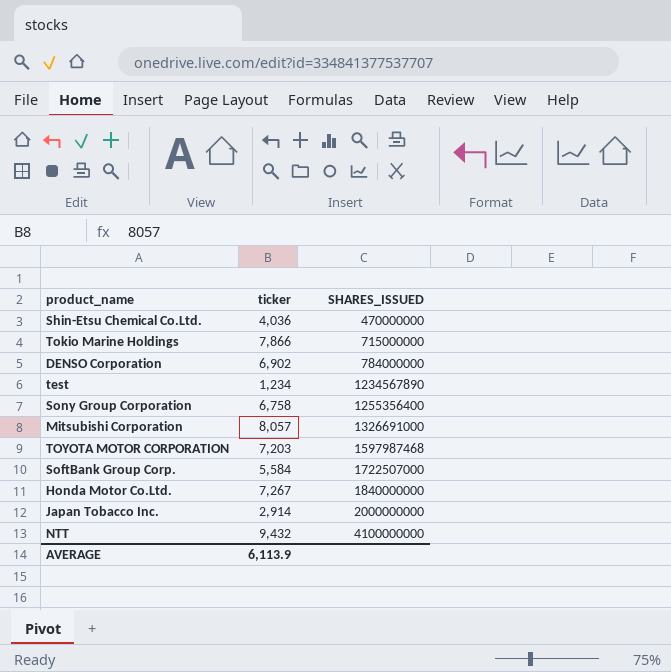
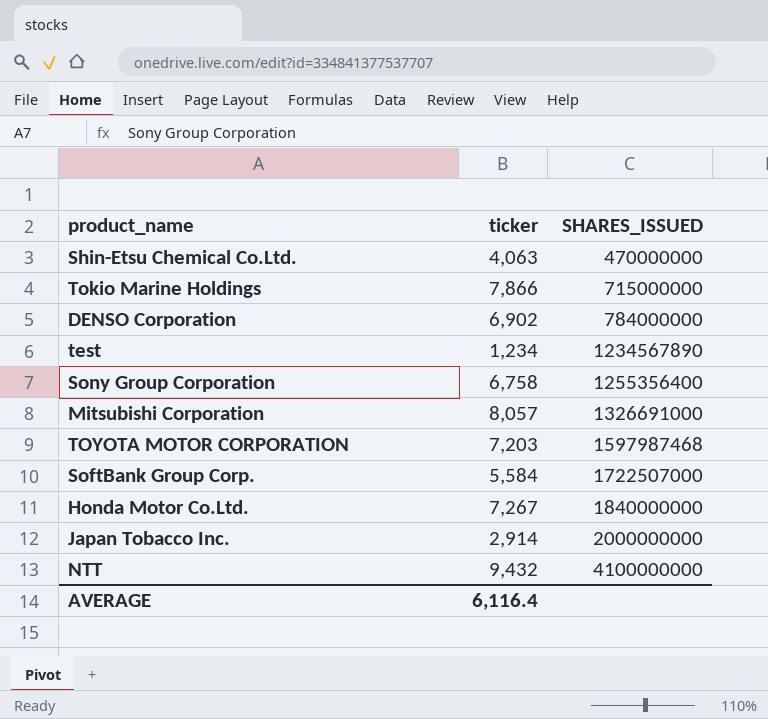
Shin-Etsu Chemical Co.Ltd. | ticker: 4,036 -> 4,063
AVERAGE | ticker: 6,113.9 -> 6,116.4

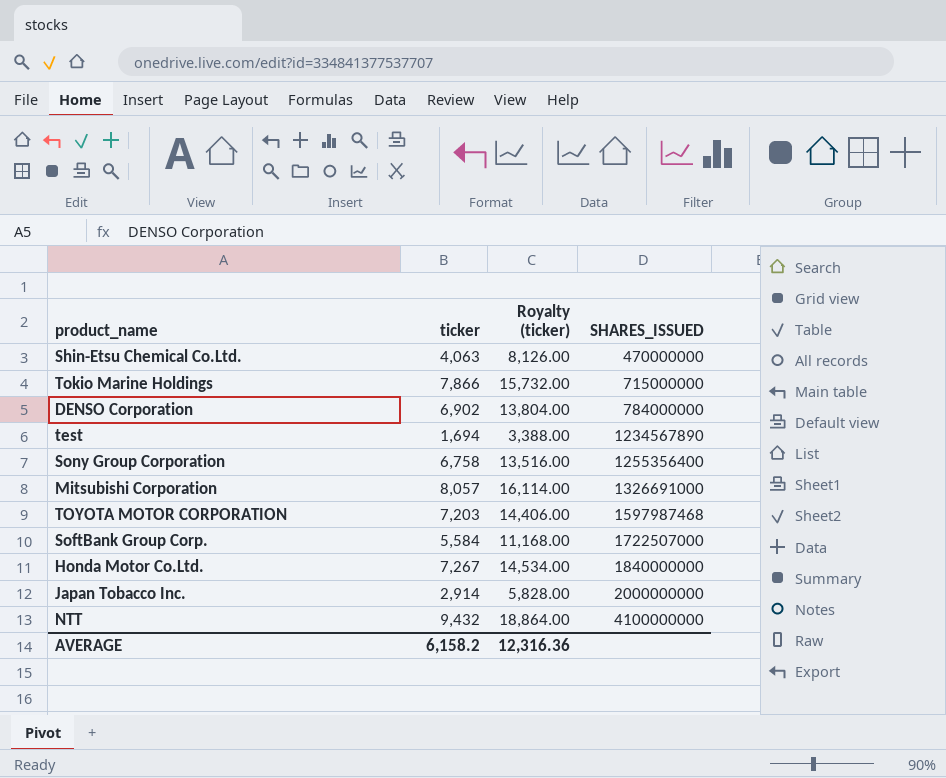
column Royalty (ticker) | formula: none -> [ticker] * 2
test | ticker: 1,234 -> 1,694
AVERAGE | ticker: 6,116.4 -> 6,158.2

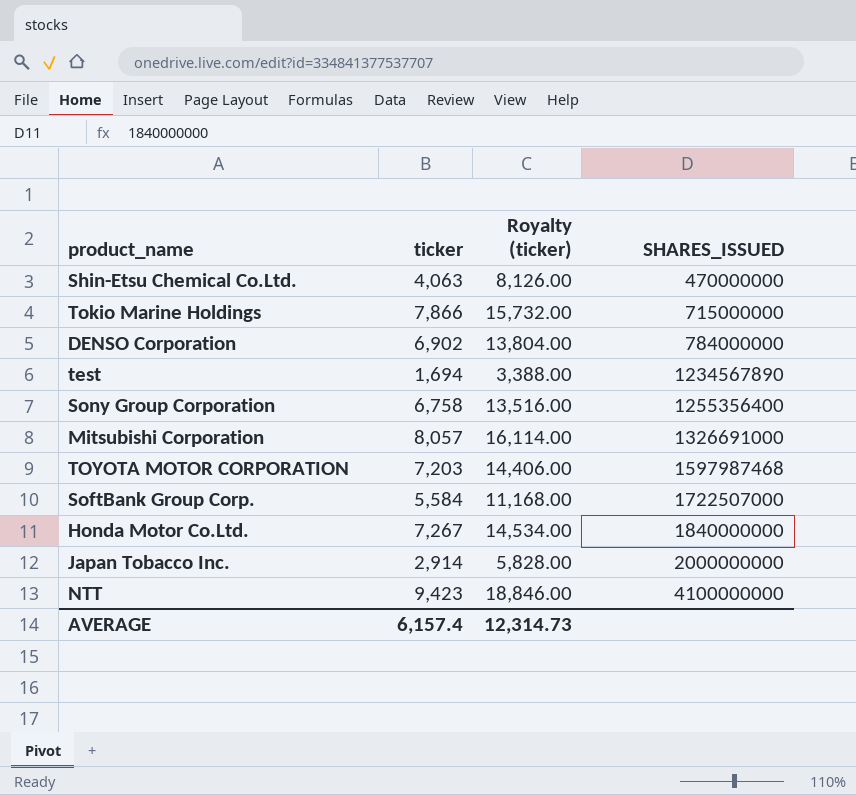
NTT | ticker: 9,432 -> 9,423
NTT | Royalty (ticker): 18,864.00 -> 18,846.00
AVERAGE | ticker: 6,158.2 -> 6,157.4
AVERAGE | Royalty (ticker): 12,316.36 -> 12,314.73

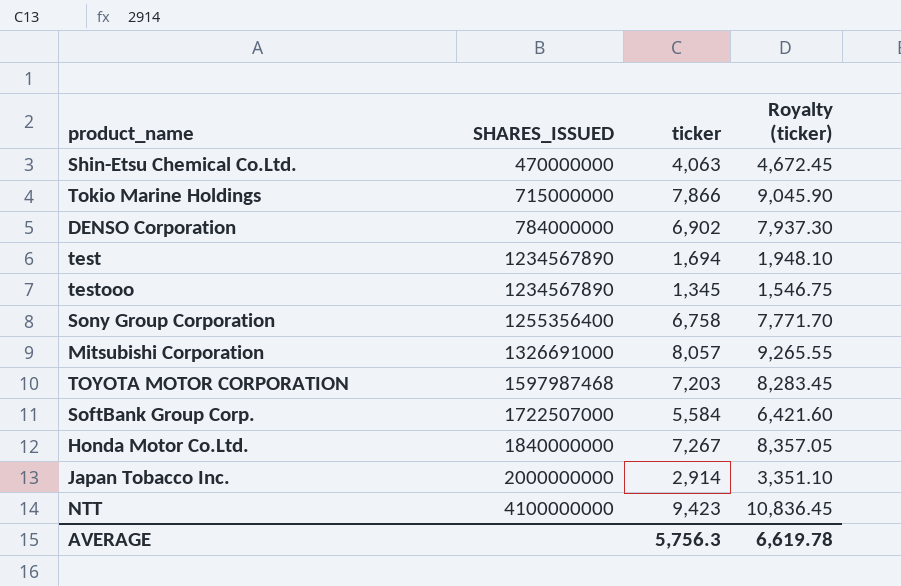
column SHARES_ISSUED | position: 4 -> 2
column Royalty (ticker) | formula: [ticker] * 2 -> [ticker] * 1.15
row testooo: none -> 1234567890 | 1,345 | 1,546.75
AVERAGE | ticker: 6,157.4 -> 5,756.3
AVERAGE | Royalty (ticker): 12,314.73 -> 6,619.78

